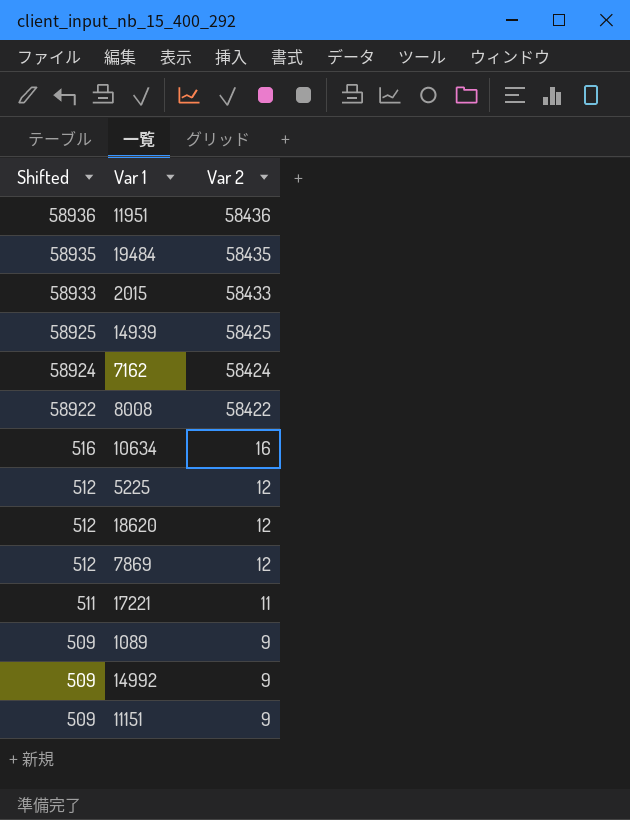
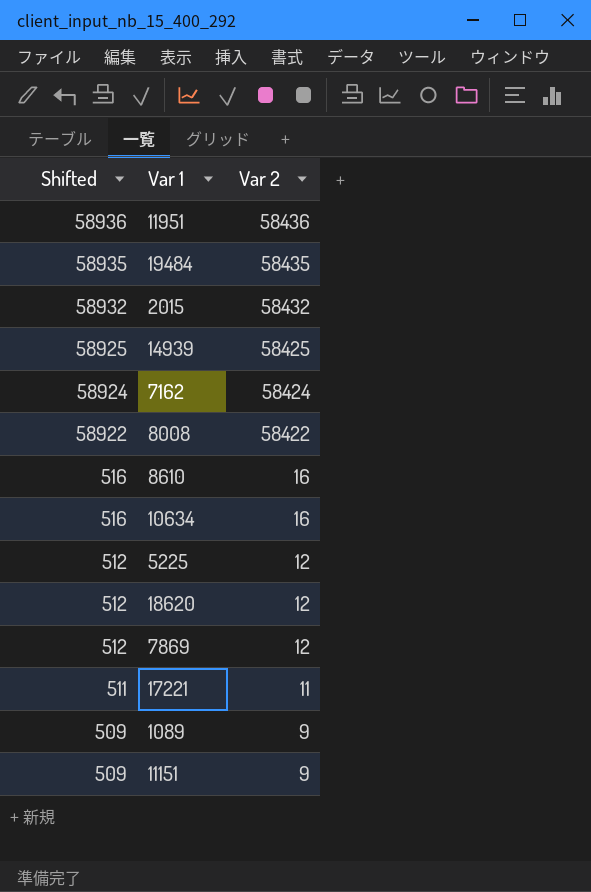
row 14992: 509 | 9 -> none
2015 | Shifted: 58933 -> 58932
2015 | Var 2: 58433 -> 58432
row 8610: none -> 516 | 16

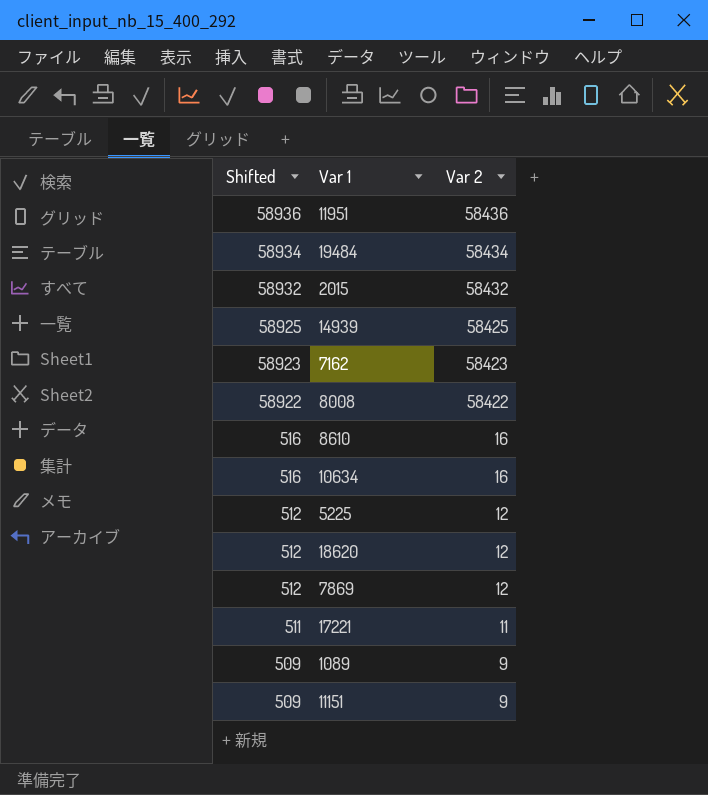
19484 | Shifted: 58935 -> 58934
19484 | Var 2: 58435 -> 58434
7162 | Shifted: 58924 -> 58923
7162 | Var 2: 58424 -> 58423

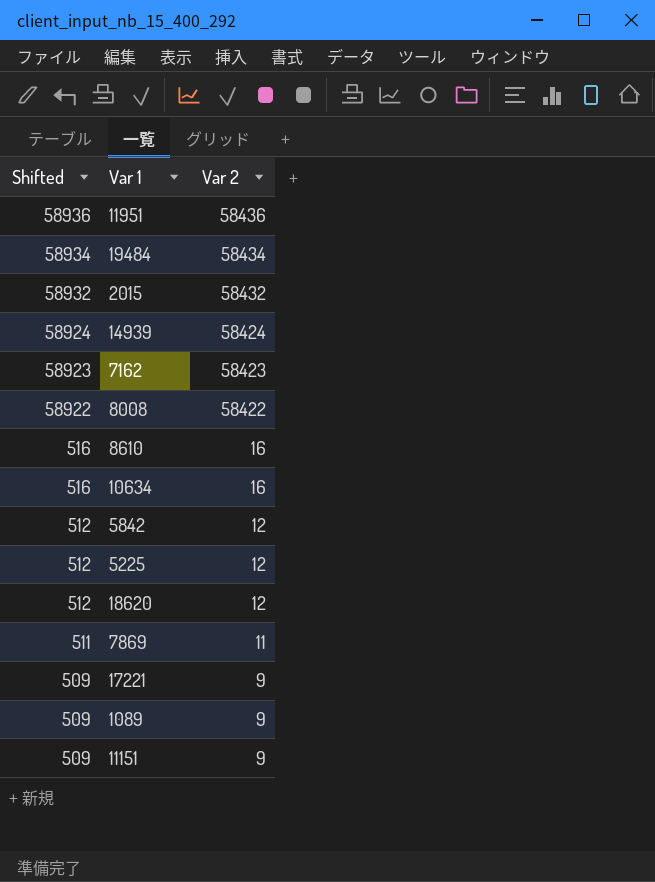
14939 | Shifted: 58925 -> 58924
14939 | Var 2: 58425 -> 58424
row 5842: none -> 512 | 12
7869 | Shifted: 512 -> 511
7869 | Var 2: 12 -> 11
17221 | Shifted: 511 -> 509
17221 | Var 2: 11 -> 9

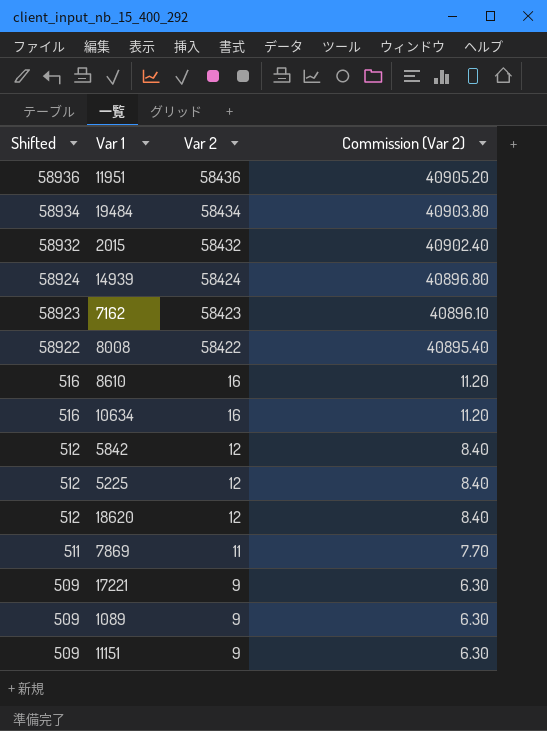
column Commission (Var 2) | formula: none -> [Var 2] * 0.7

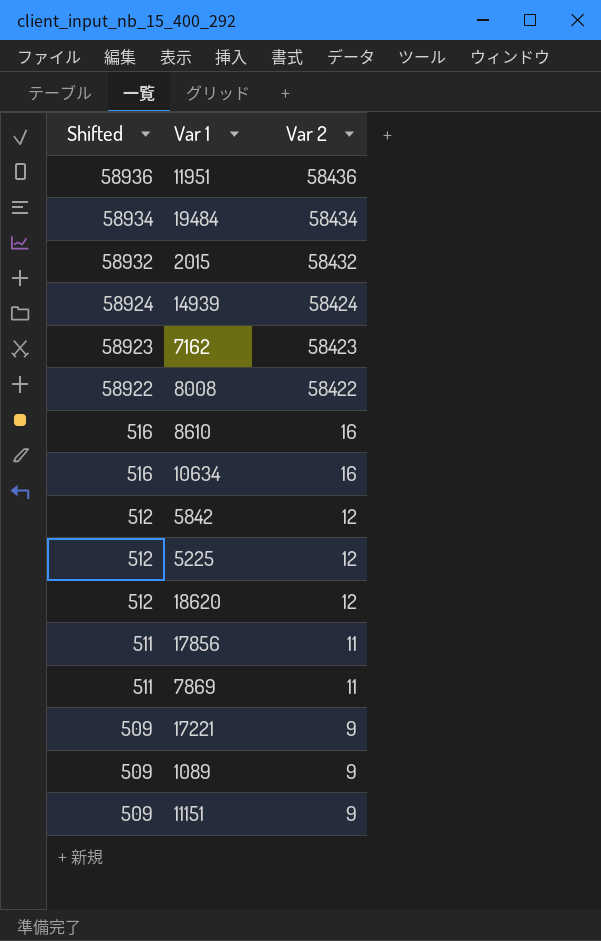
column Commission (Var 2) | formula: [Var 2] * 0.7 -> none
row 17856: none -> 511 | 11

